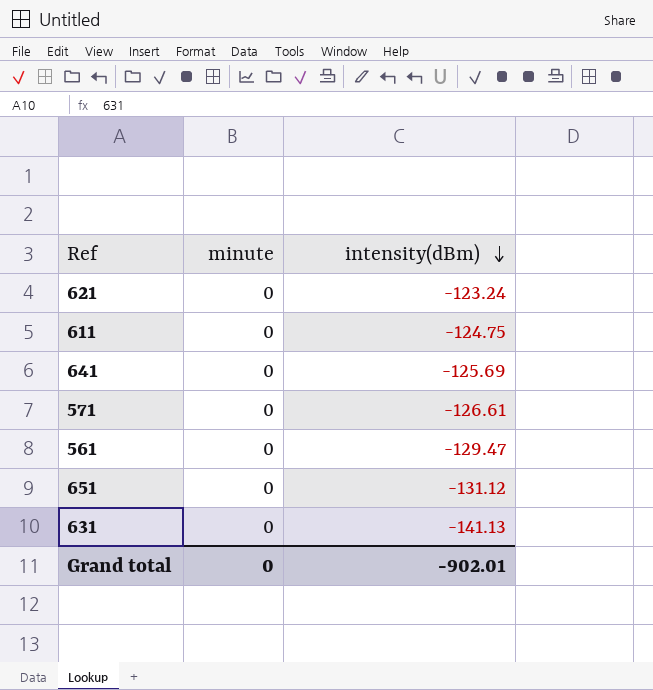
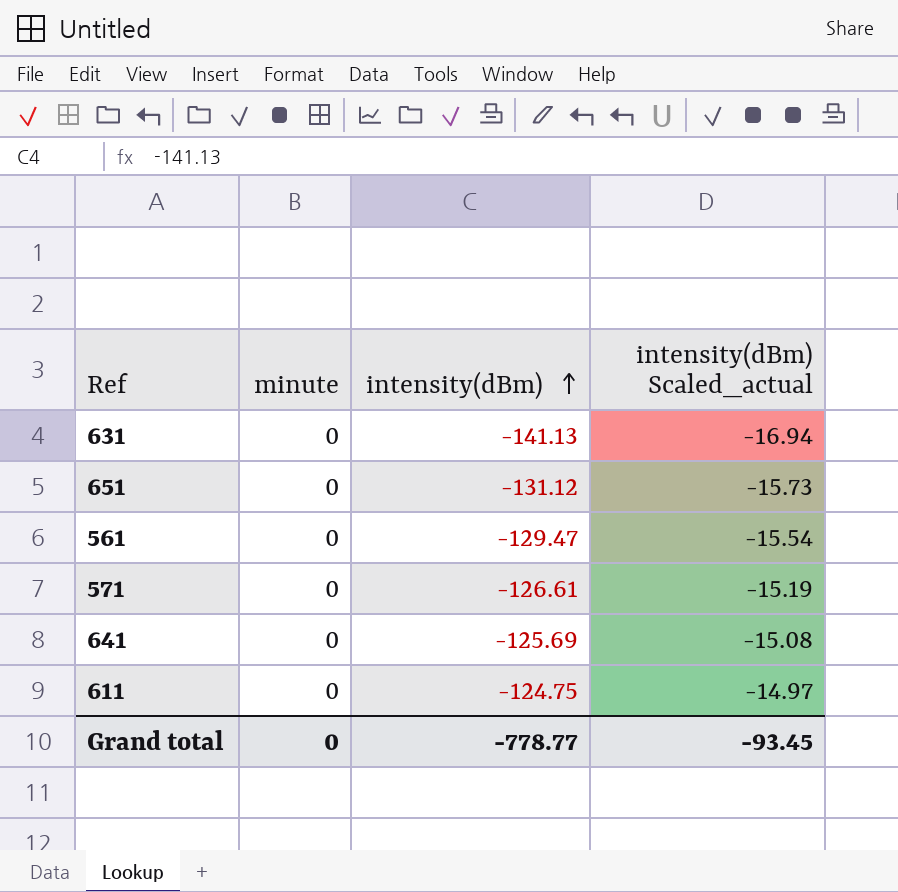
row order: intensity(dBm) descending -> intensity(dBm) ascending
column intensity(dBm) Scaled_actual | formula: none -> [intensity(dBm)] * 0.12
row 621: 0 | -123.24 -> none
Grand total | intensity(dBm): -902.01 -> -778.77

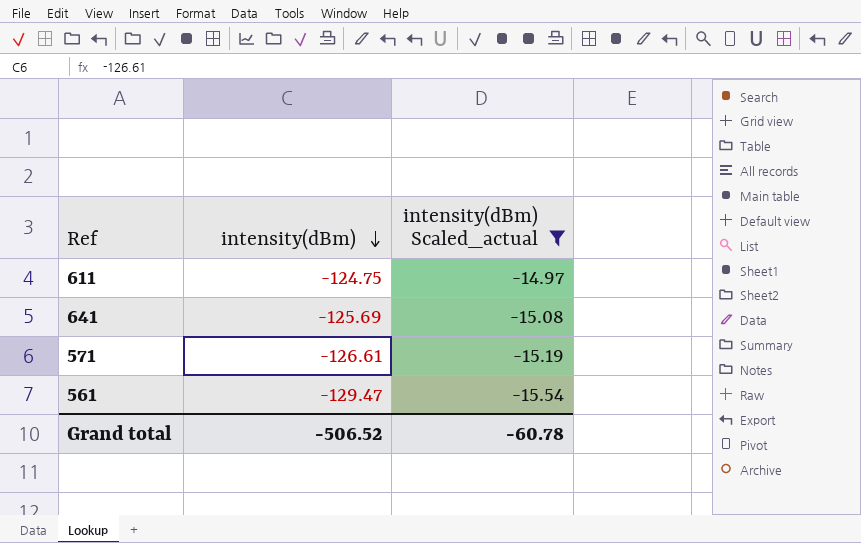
filter: none -> intensity(dBm) Scaled_actual >= -15.54
row order: intensity(dBm) ascending -> intensity(dBm) descending
column minute | position: 2 -> none
Grand total | intensity(dBm): -778.77 -> -506.52
Grand total | intensity(dBm) Scaled_actual: -93.45 -> -60.78

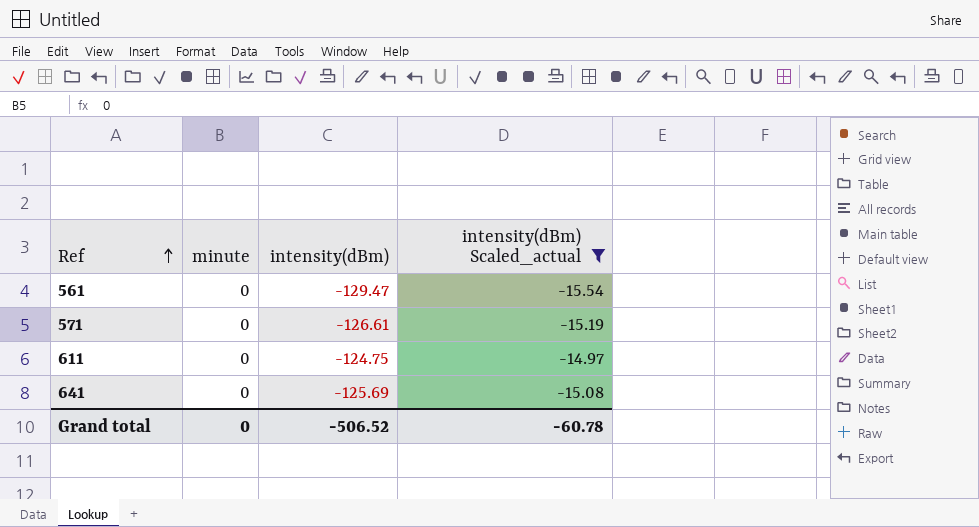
row order: intensity(dBm) descending -> Ref ascending
column minute | position: none -> 2

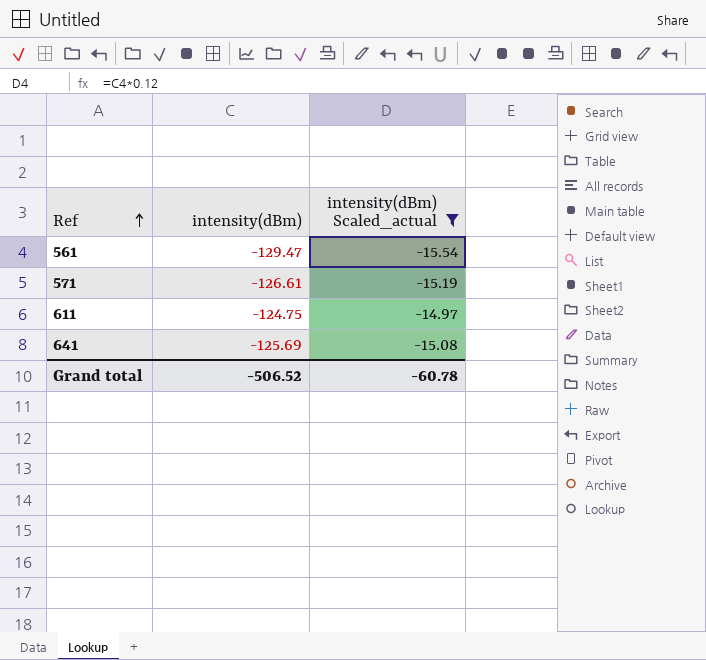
column minute | position: 2 -> none

